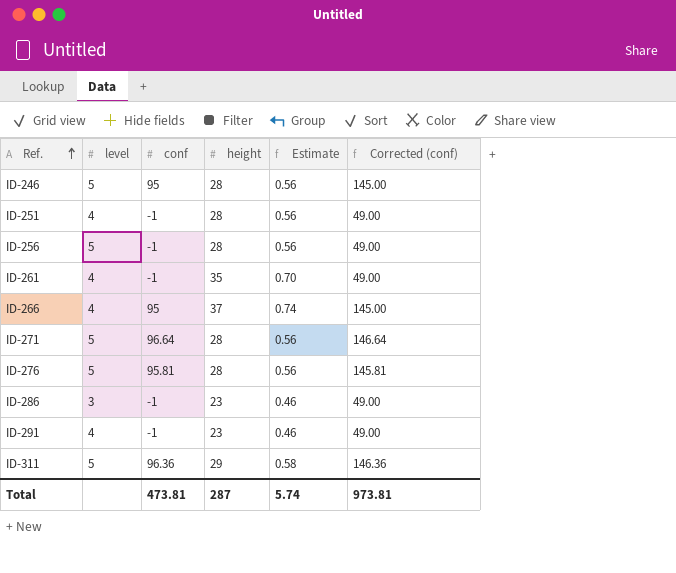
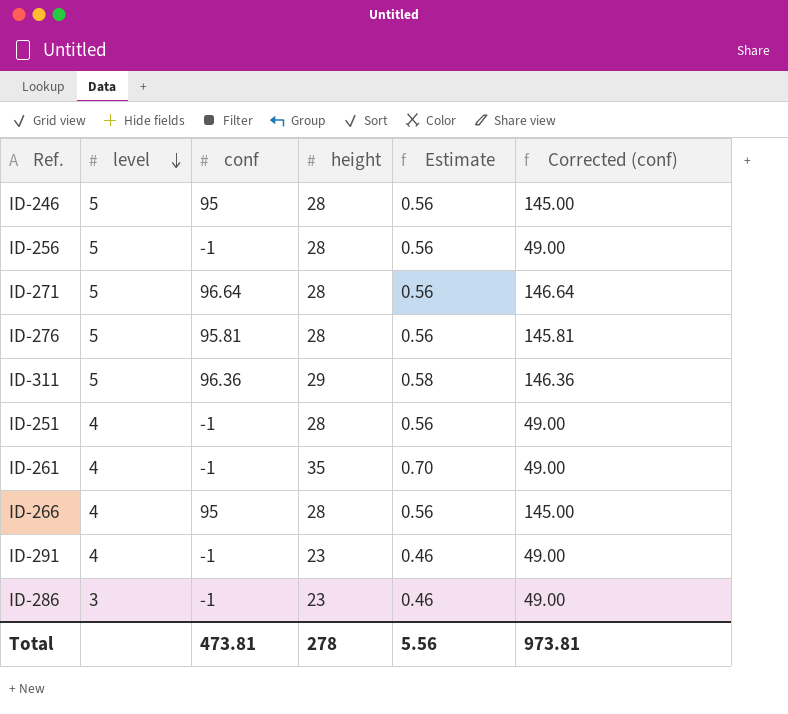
row order: Ref. ascending -> level descending
ID-266 | height: 37 -> 28
ID-266 | Estimate: 0.74 -> 0.56
Total | height: 287 -> 278
Total | Estimate: 5.74 -> 5.56

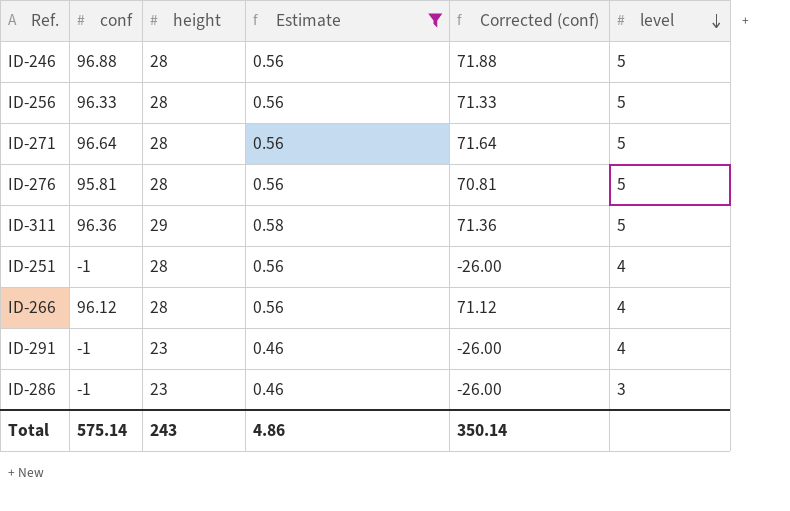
filter: none -> Estimate != 0.70
column Corrected (conf) | formula: [conf] + 50 -> [conf] - 25
column level | position: 2 -> 6
ID-246 | conf: 95 -> 96.88
ID-256 | conf: -1 -> 96.33
ID-266 | conf: 95 -> 96.12
Total | conf: 473.81 -> 575.14
Total | height: 278 -> 243
Total | Estimate: 5.56 -> 4.86
Total | Corrected (conf): 973.81 -> 350.14

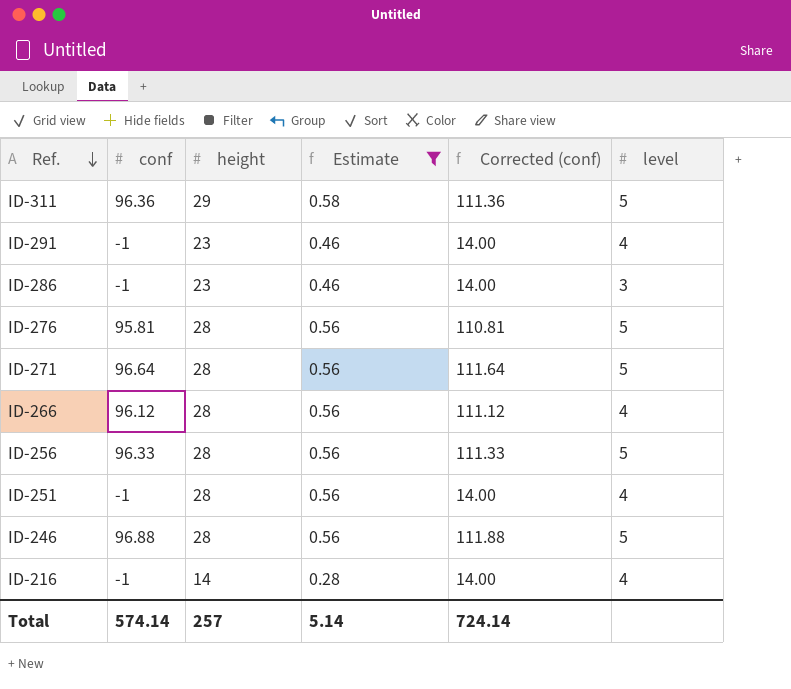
row order: level descending -> Ref. descending
column Corrected (conf) | formula: [conf] - 25 -> [conf] + 15
row ID-216: none -> -1 | 14 | 0.28 | 14.00 | 4
Total | conf: 575.14 -> 574.14
Total | height: 243 -> 257
Total | Estimate: 4.86 -> 5.14
Total | Corrected (conf): 350.14 -> 724.14

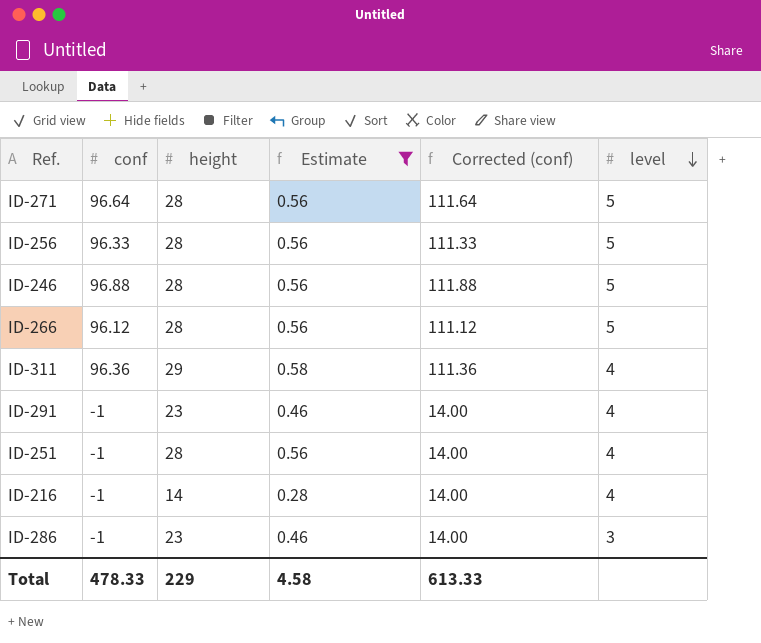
row order: Ref. descending -> level descending
row ID-276: 95.81 | 28 | 0.56 | 110.81 | 5 -> none
ID-266 | level: 4 -> 5
ID-311 | level: 5 -> 4
Total | conf: 574.14 -> 478.33
Total | height: 257 -> 229
Total | Estimate: 5.14 -> 4.58
Total | Corrected (conf): 724.14 -> 613.33

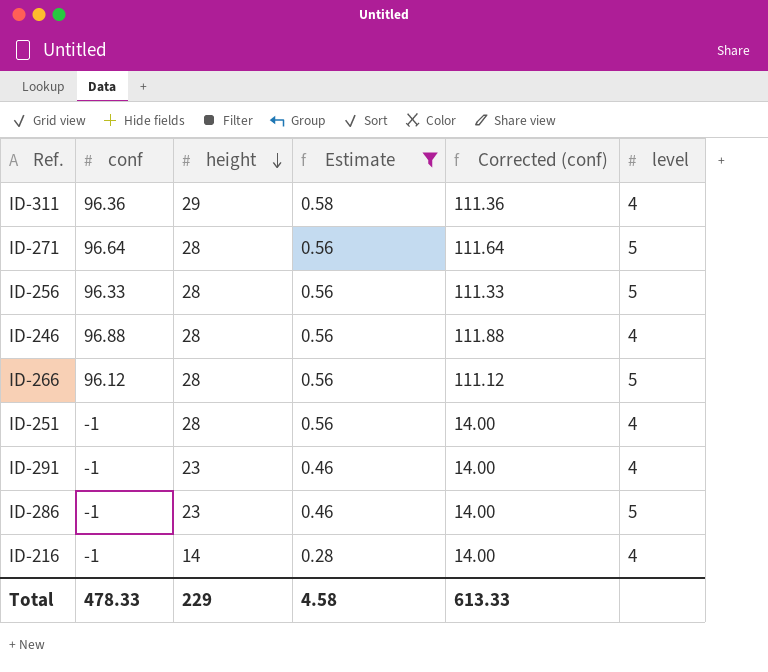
row order: level descending -> height descending
ID-246 | level: 5 -> 4
ID-286 | level: 3 -> 5

